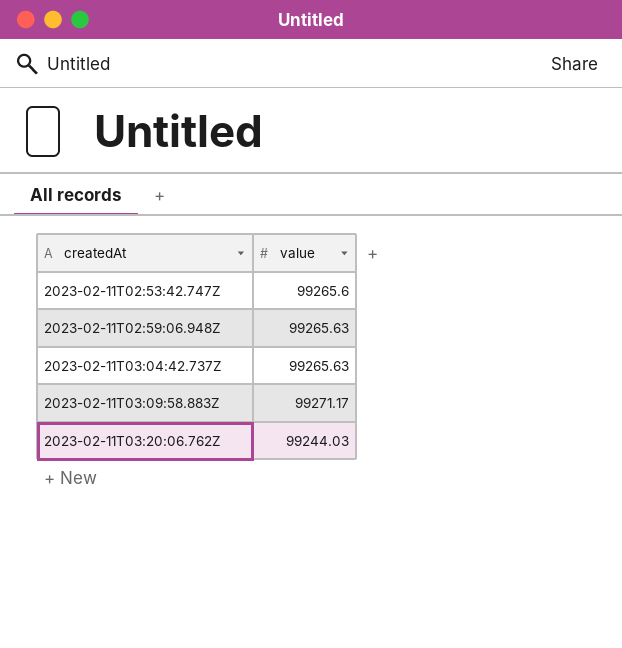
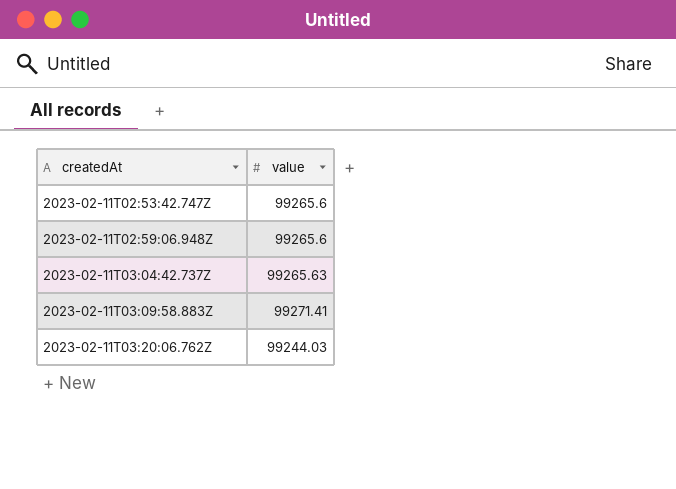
2023-02-11T02:59:06.948Z | value: 99265.63 -> 99265.6
2023-02-11T03:09:58.883Z | value: 99271.17 -> 99271.41

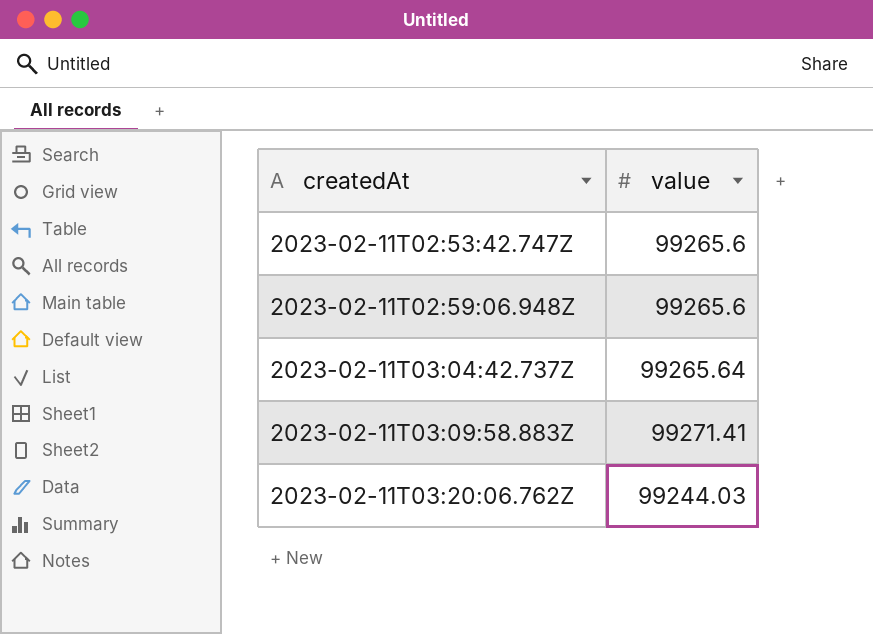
2023-02-11T03:04:42.737Z | value: 99265.63 -> 99265.64

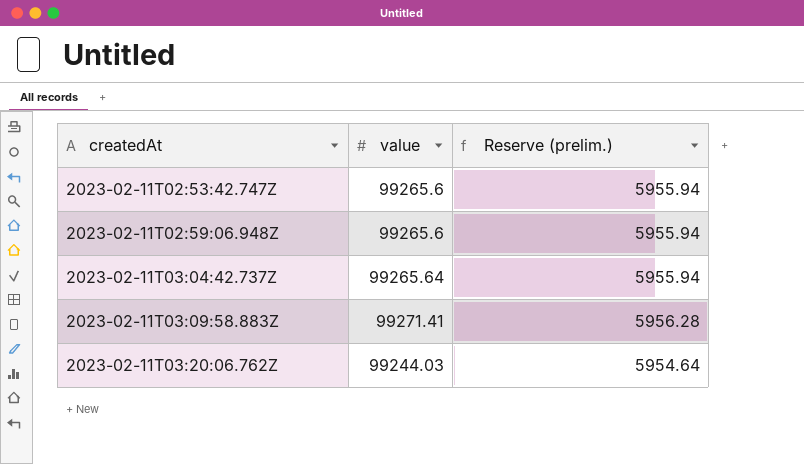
column Reserve (prelim.) | formula: none -> [value] * 0.06

